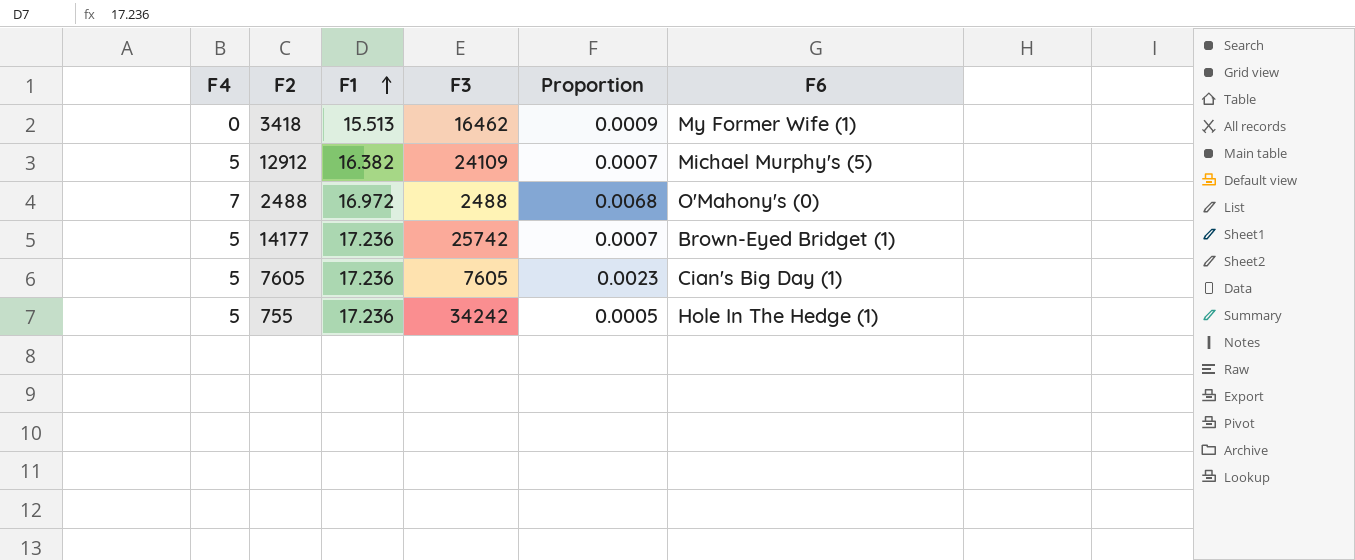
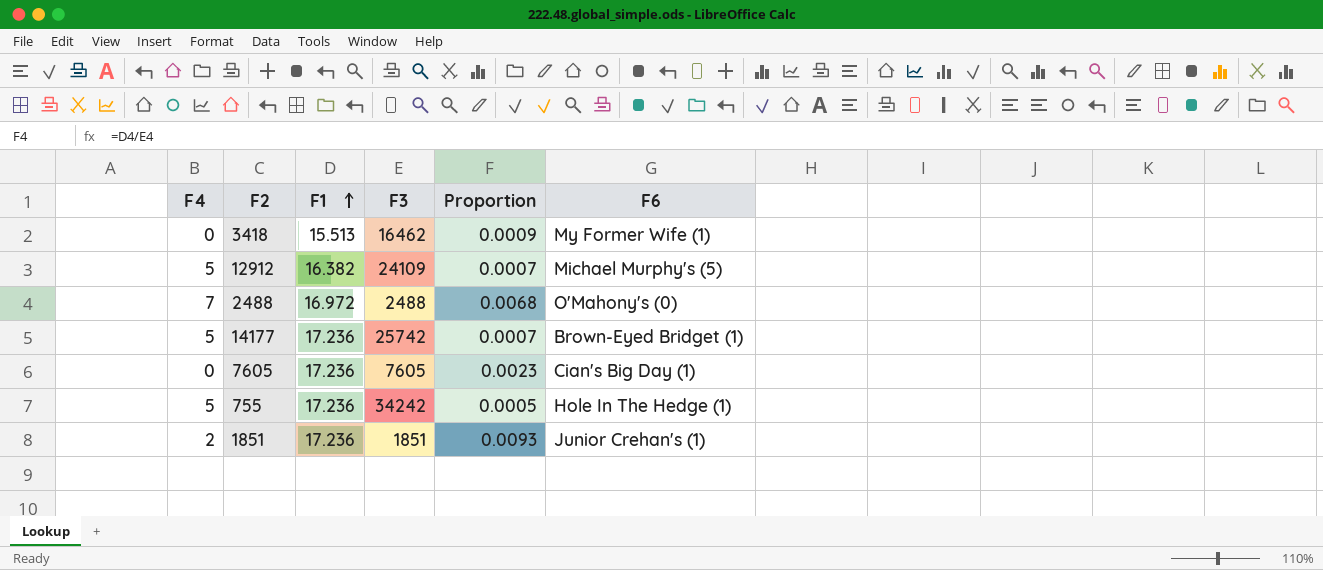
7605 | F4: 5 -> 0
row 1851: none -> 2 | 17.236 | 1851 | 0.0093 | Junior Crehan's (1)

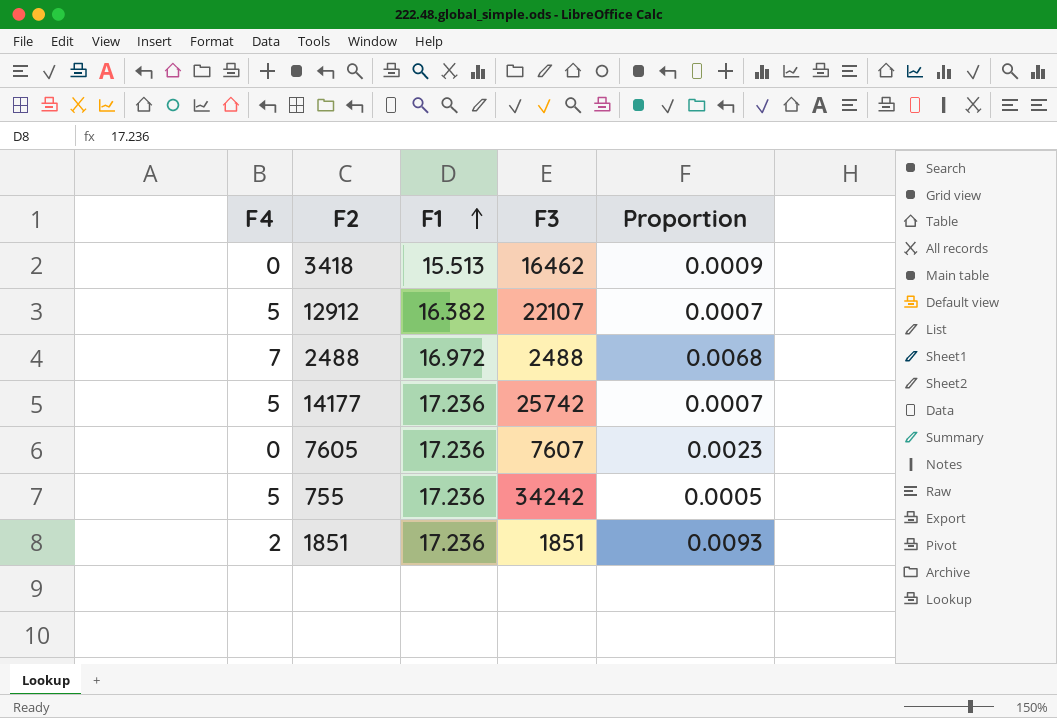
column F6 | position: 6 -> none
12912 | F3: 24109 -> 22107
7605 | F3: 7605 -> 7607

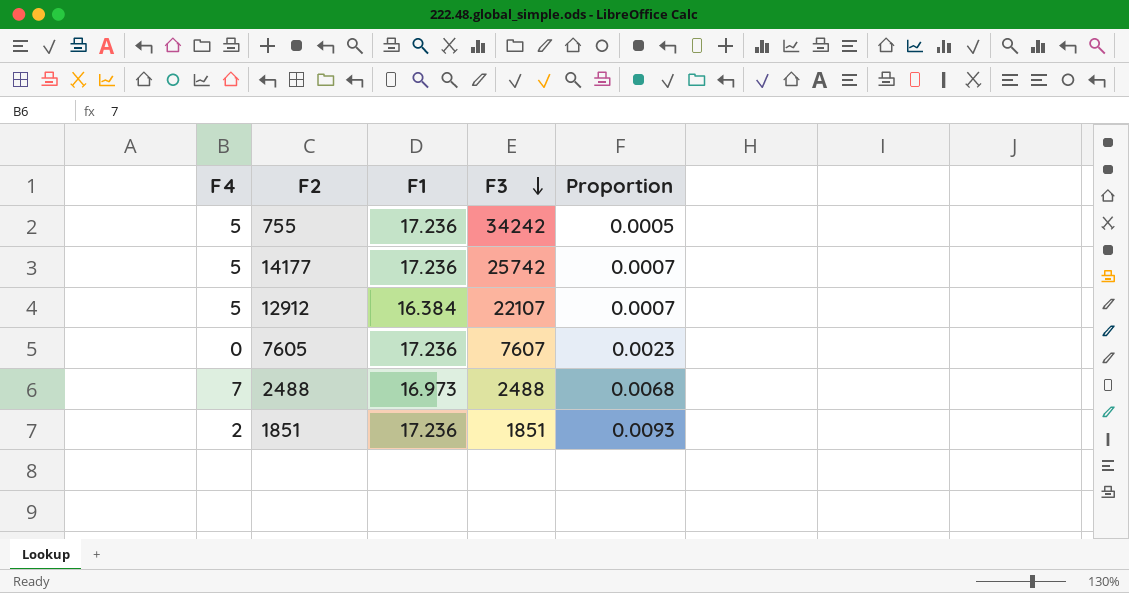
row order: F1 ascending -> F3 descending
row 3418: 0 | 15.513 | 16462 | 0.0009 -> none
12912 | F1: 16.382 -> 16.384
2488 | F1: 16.972 -> 16.973

